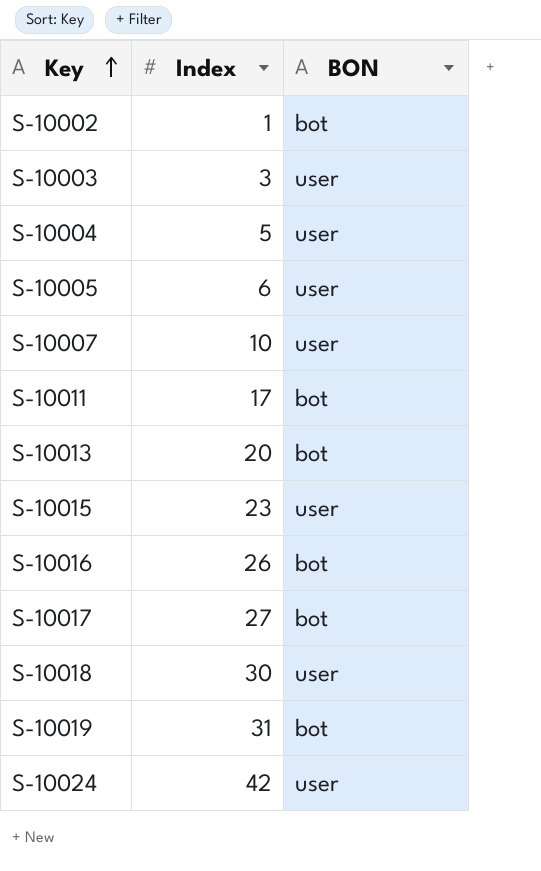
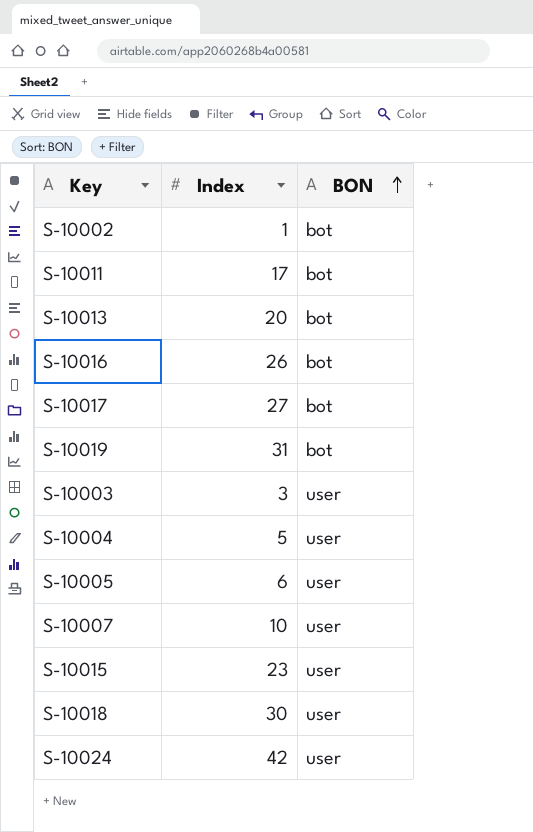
row order: Key ascending -> BON ascending

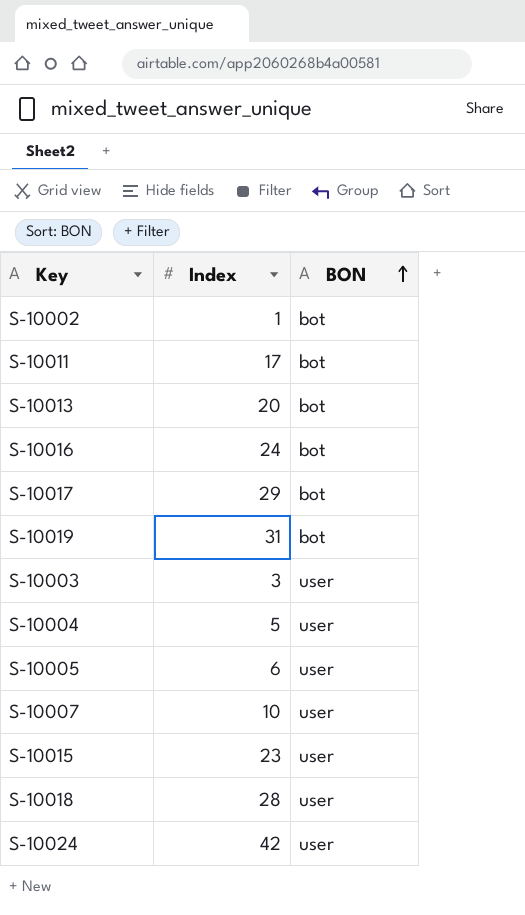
S-10016 | Index: 26 -> 24
S-10017 | Index: 27 -> 29
S-10018 | Index: 30 -> 28

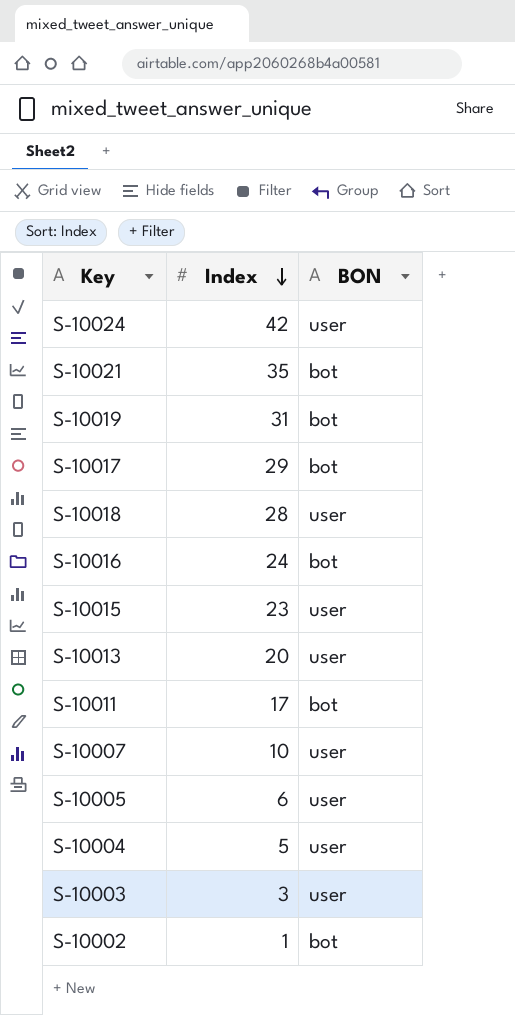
row order: BON ascending -> Index descending
row S-10021: none -> 35 | bot
S-10013 | BON: bot -> user

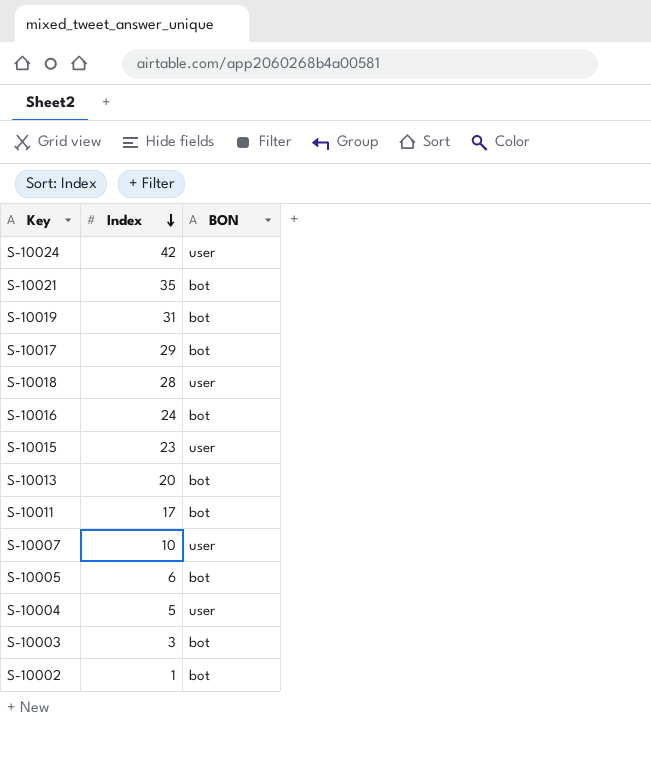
S-10013 | BON: user -> bot
S-10005 | BON: user -> bot
S-10003 | BON: user -> bot

